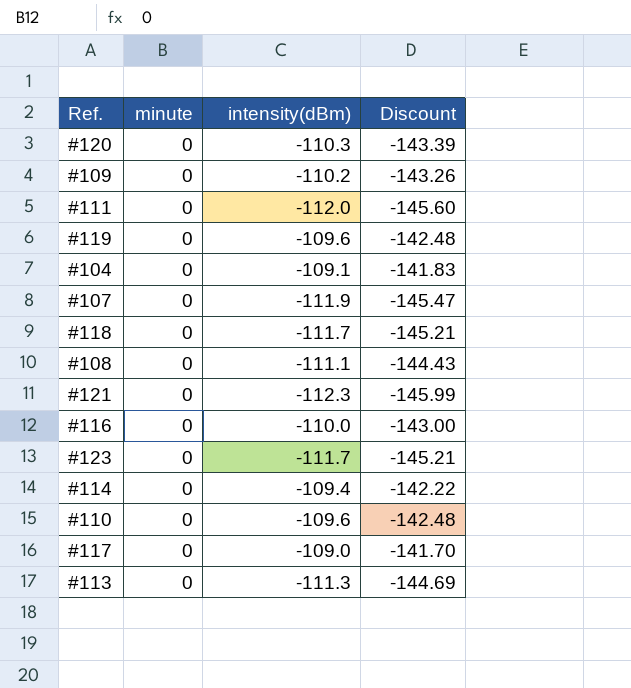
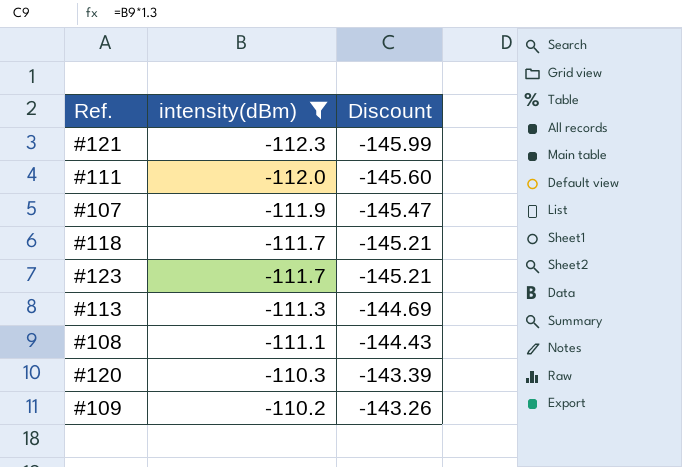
filter: none -> intensity(dBm) <= -110.2
row order: none -> intensity(dBm) ascending
column minute | position: 2 -> none

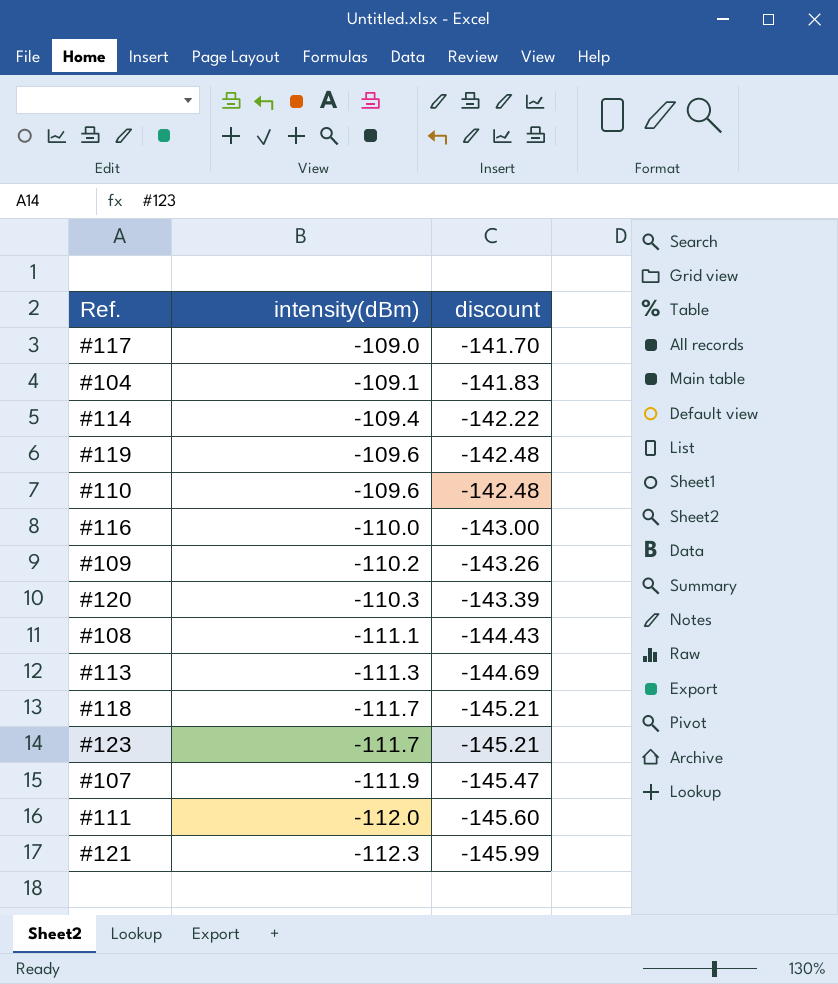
filter: intensity(dBm) <= -110.2 -> none
row order: intensity(dBm) ascending -> intensity(dBm) descending
column name: Discount -> discount

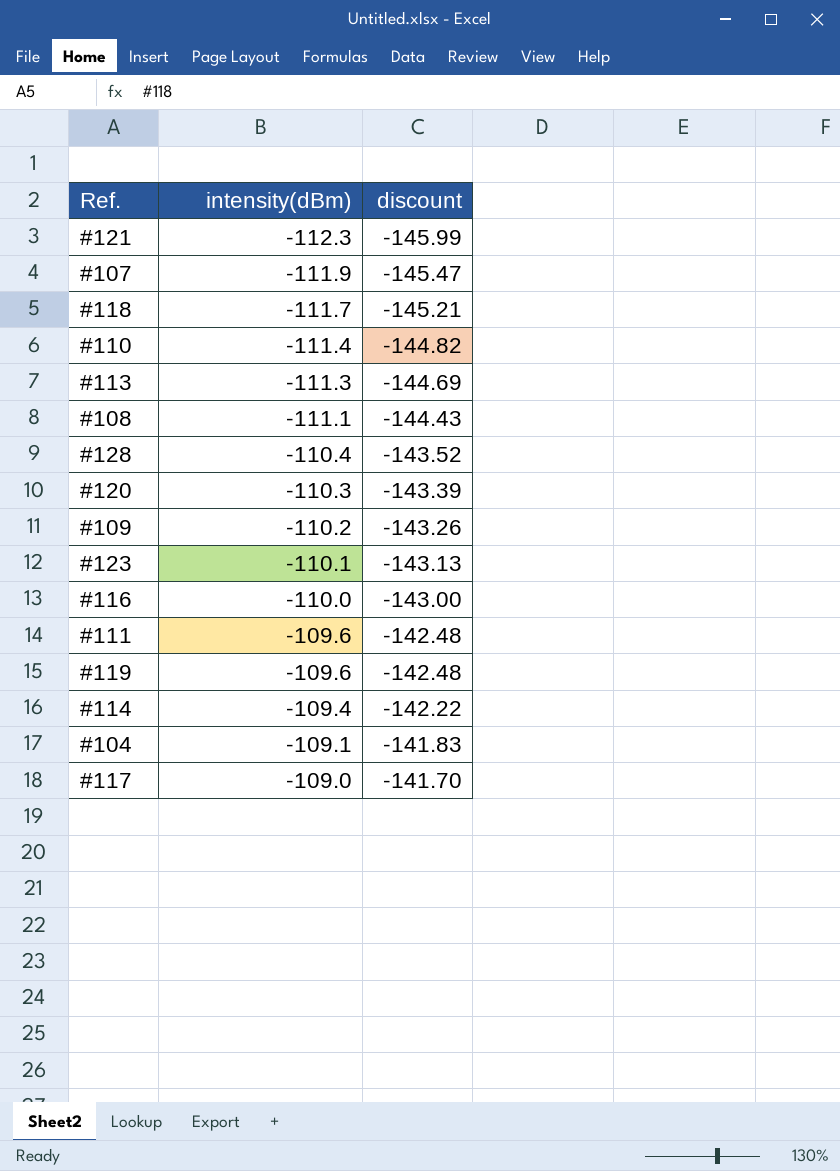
row order: intensity(dBm) descending -> intensity(dBm) ascending
#110 | intensity(dBm): -109.6 -> -111.4
#110 | discount: -142.48 -> -144.82
row #128: none -> -110.4 | -143.52
#123 | intensity(dBm): -111.7 -> -110.1
#123 | discount: -145.21 -> -143.13
#111 | intensity(dBm): -112.0 -> -109.6
#111 | discount: -145.60 -> -142.48

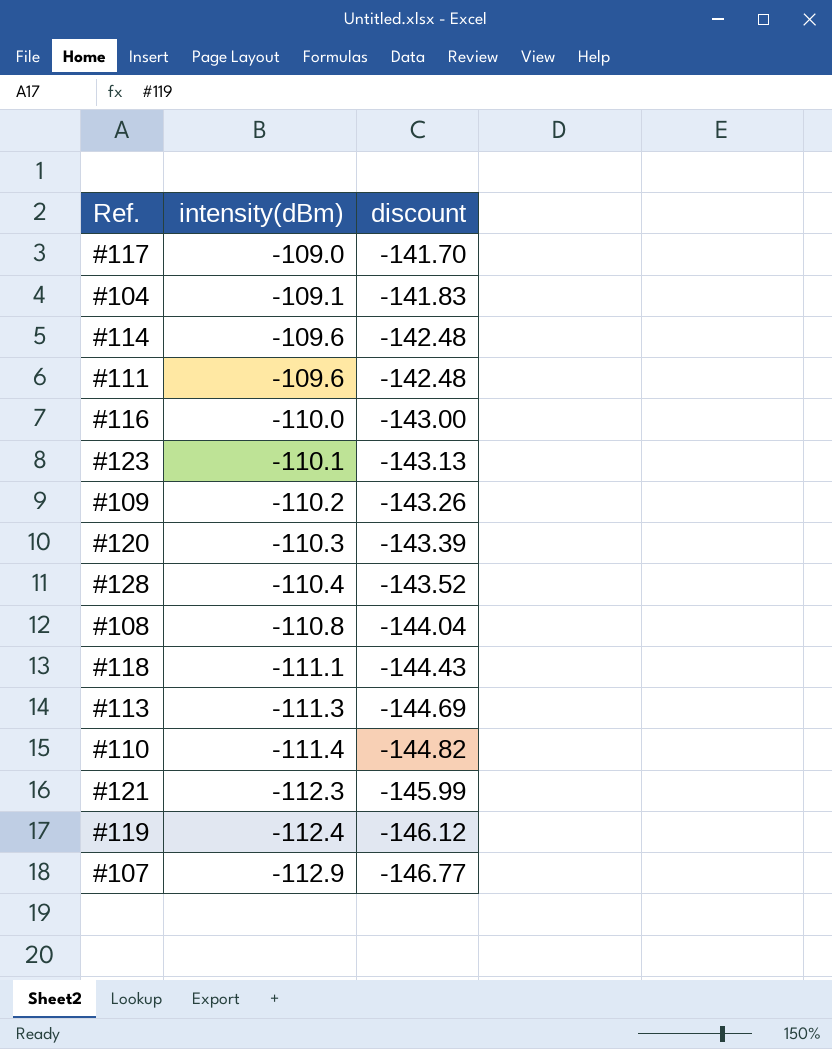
row order: intensity(dBm) ascending -> intensity(dBm) descending
#114 | intensity(dBm): -109.4 -> -109.6
#114 | discount: -142.22 -> -142.48
#108 | intensity(dBm): -111.1 -> -110.8
#108 | discount: -144.43 -> -144.04
#118 | intensity(dBm): -111.7 -> -111.1
#118 | discount: -145.21 -> -144.43
#119 | intensity(dBm): -109.6 -> -112.4
#119 | discount: -142.48 -> -146.12
#107 | intensity(dBm): -111.9 -> -112.9
#107 | discount: -145.47 -> -146.77

